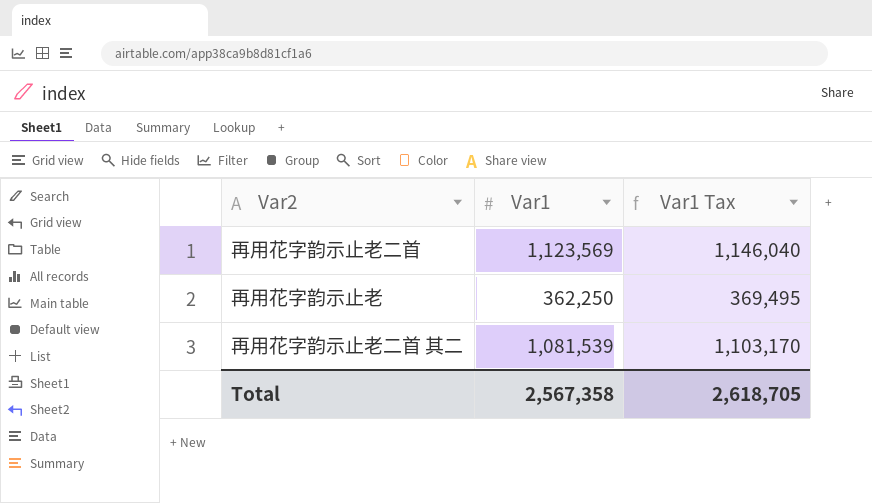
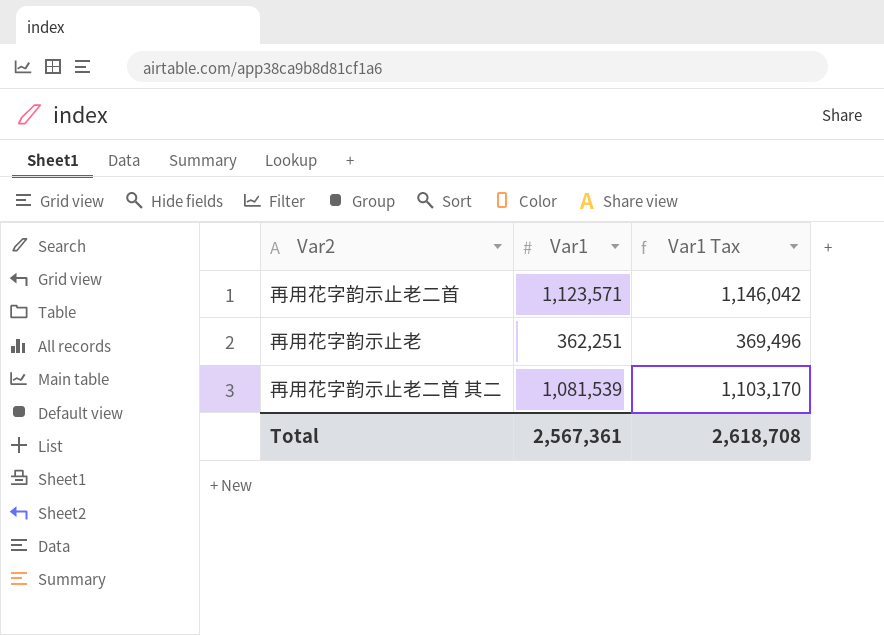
再用花字韵示止老二首 | Var1: 1,123,569 -> 1,123,571
再用花字韵示止老二首 | Var1 Tax: 1,146,040 -> 1,146,042
再用花字韵示止老 | Var1: 362,250 -> 362,251
再用花字韵示止老 | Var1 Tax: 369,495 -> 369,496
Total | Var1: 2,567,358 -> 2,567,361
Total | Var1 Tax: 2,618,705 -> 2,618,708

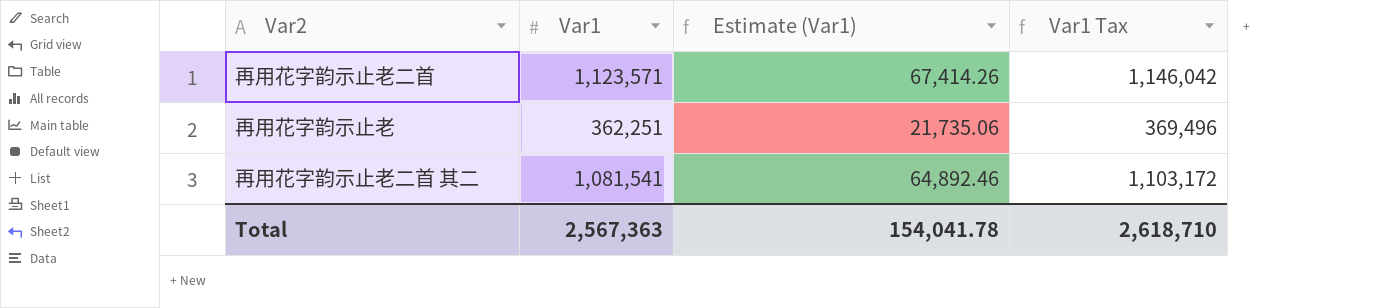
column Estimate (Var1) | formula: none -> [Var1] * 0.06
再用花字韵示止老二首 其二 | Var1: 1,081,539 -> 1,081,541
再用花字韵示止老二首 其二 | Var1 Tax: 1,103,170 -> 1,103,172
Total | Var1: 2,567,361 -> 2,567,363
Total | Var1 Tax: 2,618,708 -> 2,618,710

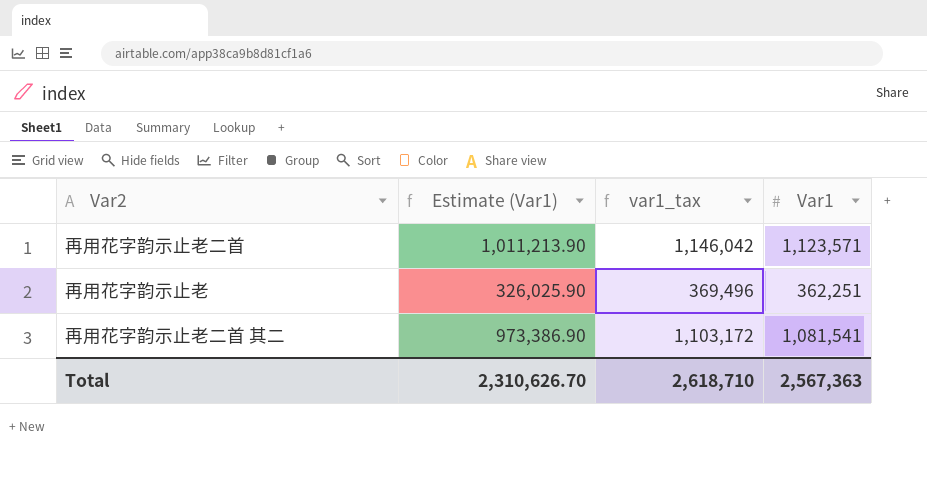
column Estimate (Var1) | formula: [Var1] * 0.06 -> [Var1] * 0.9
column name: Var1 Tax -> var1_tax
column Var1 | position: 2 -> 4
Total | Estimate (Var1): 154,041.78 -> 2,310,626.70

